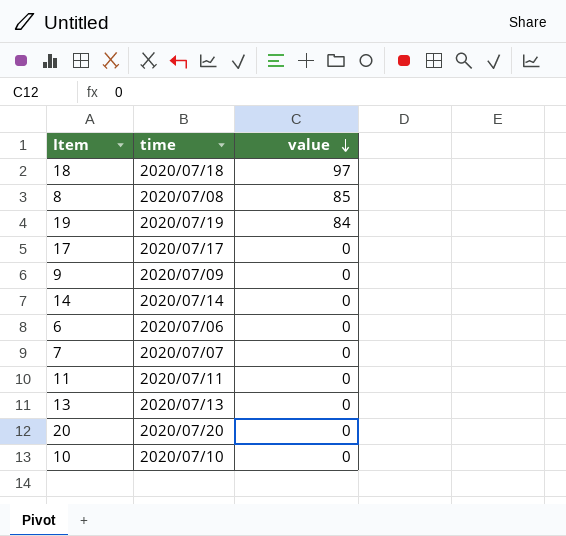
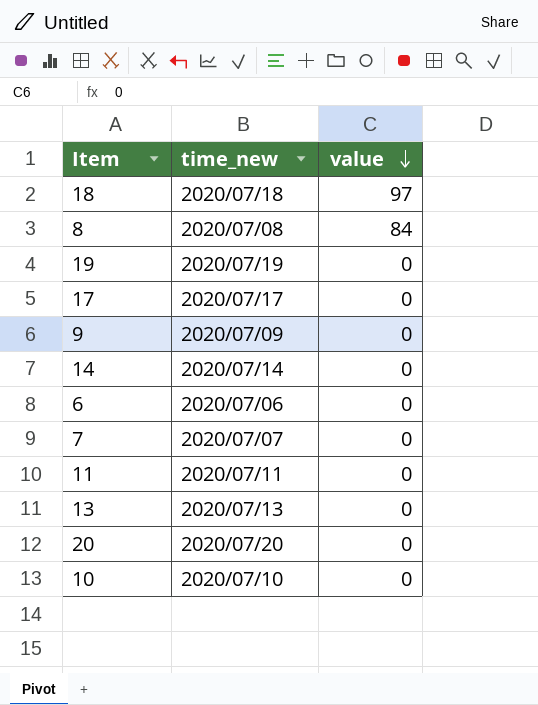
column name: time -> time_new
8 | value: 85 -> 84
19 | value: 84 -> 0

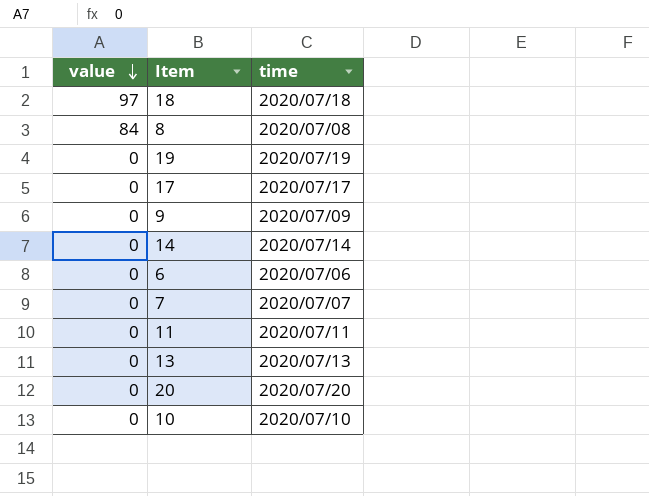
column value | position: 3 -> 1
column name: time_new -> time

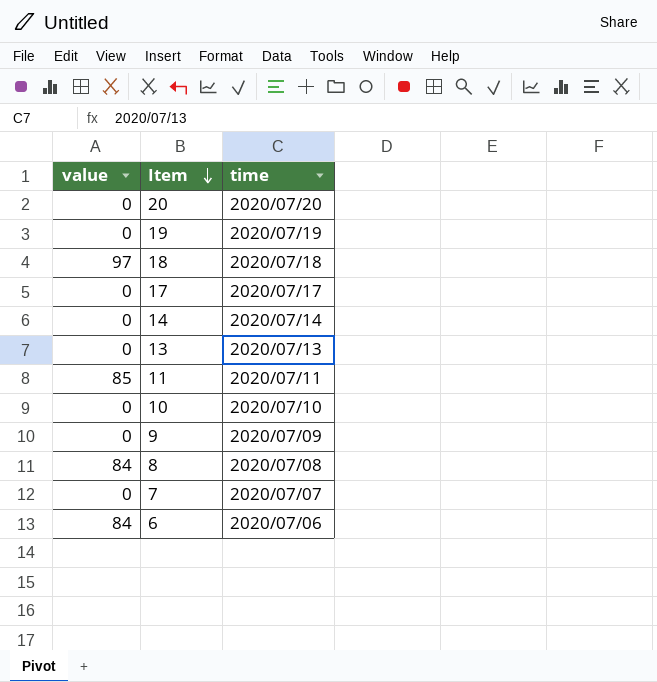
row order: value descending -> Item descending
11 | value: 0 -> 85
6 | value: 0 -> 84

